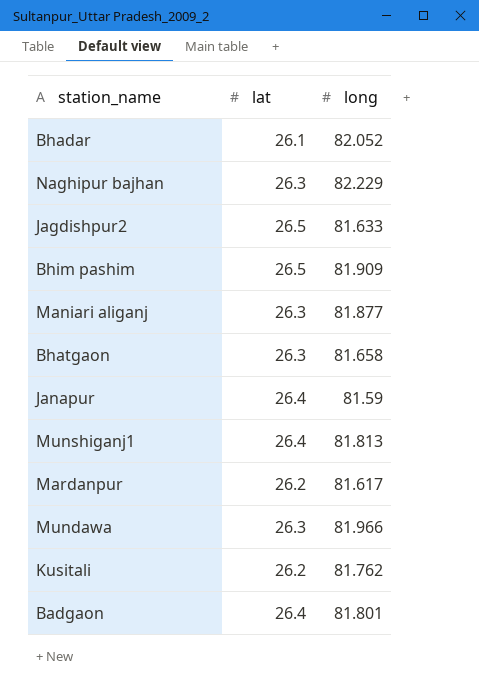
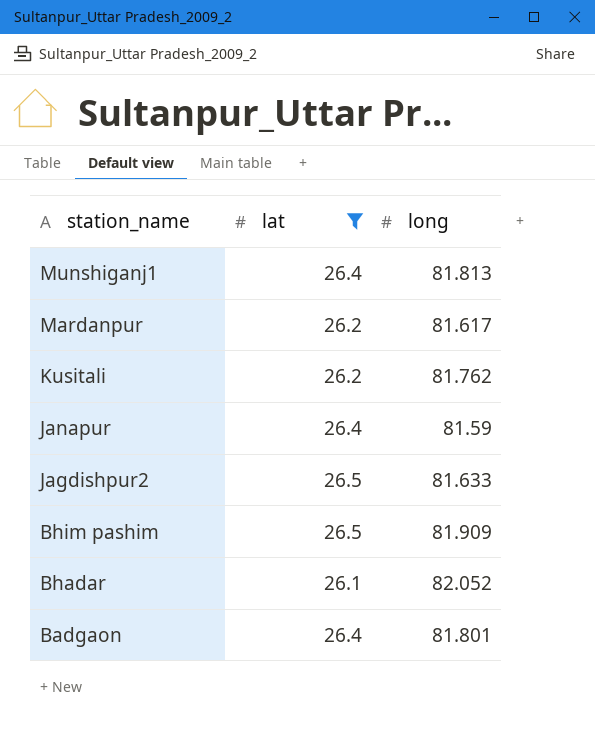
filter: none -> lat != 26.3
row order: none -> station_name descending

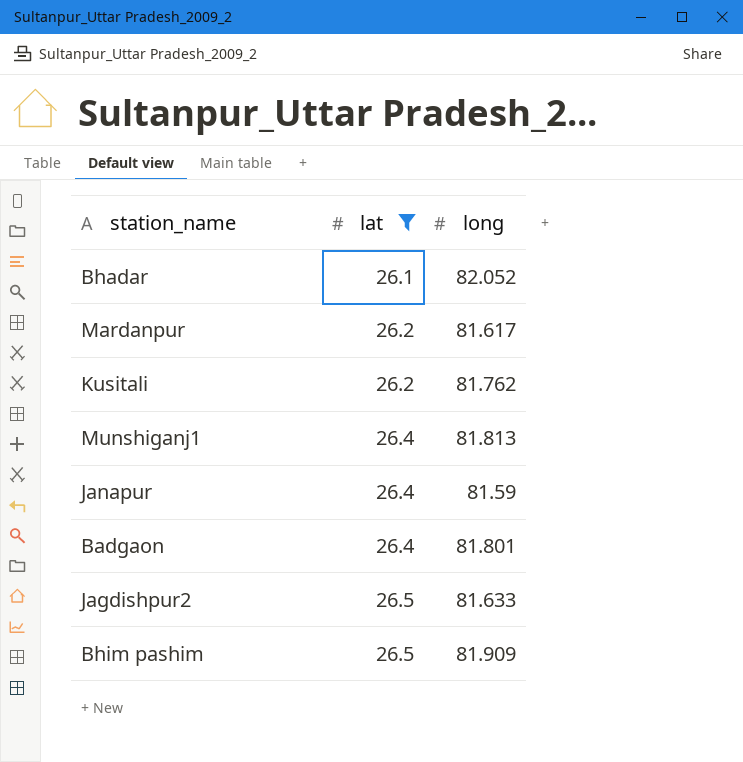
row order: station_name descending -> lat ascending

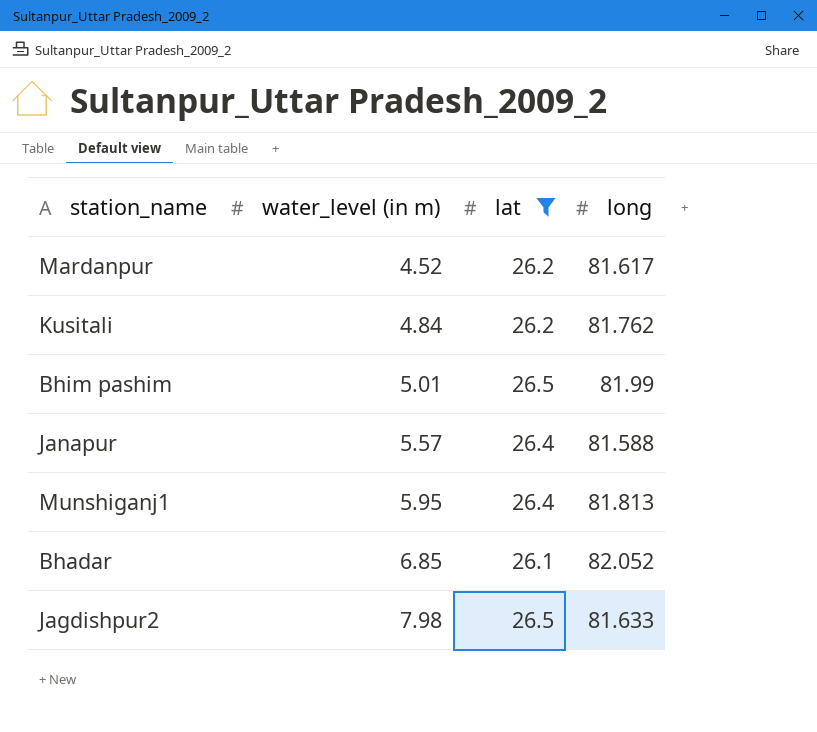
row order: lat ascending -> water_level (in m) ascending
column water_level (in m) | position: none -> 2
row Badgaon: 26.4 | 81.801 -> none
Bhim pashim | long: 81.909 -> 81.99
Janapur | long: 81.59 -> 81.588

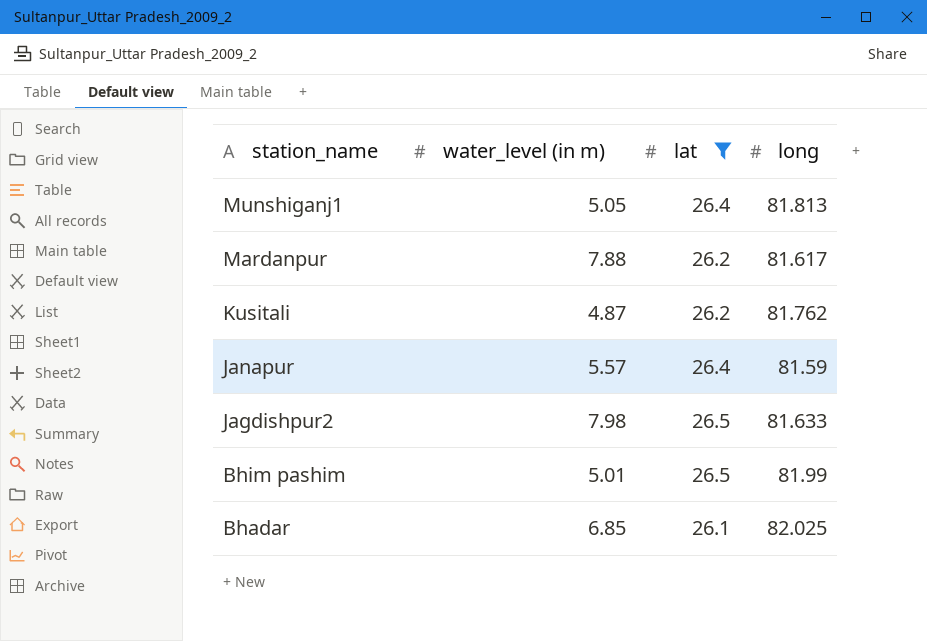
row order: water_level (in m) ascending -> station_name descending
Munshiganj1 | water_level (in m): 5.95 -> 5.05
Mardanpur | water_level (in m): 4.52 -> 7.88
Kusitali | water_level (in m): 4.84 -> 4.87
Janapur | long: 81.588 -> 81.59
Bhadar | long: 82.052 -> 82.025

